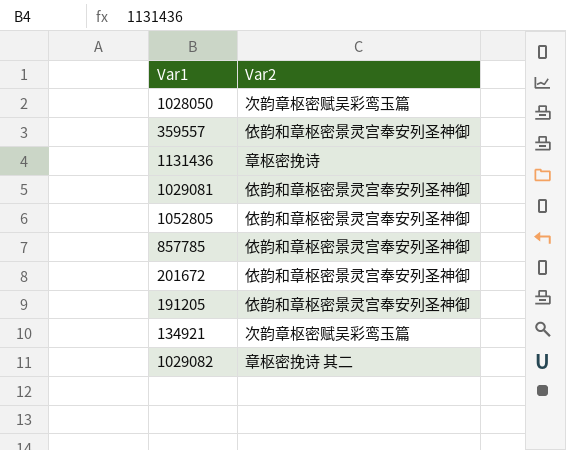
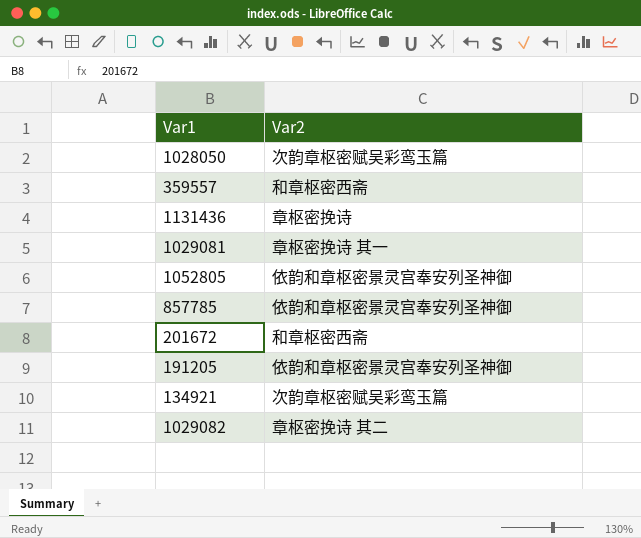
359557 | Var2: 依韵和章枢密景灵宫奉安列圣神御 -> 和章枢密西斋
1029081 | Var2: 依韵和章枢密景灵宫奉安列圣神御 -> 章枢密挽诗 其一
201672 | Var2: 依韵和章枢密景灵宫奉安列圣神御 -> 和章枢密西斋

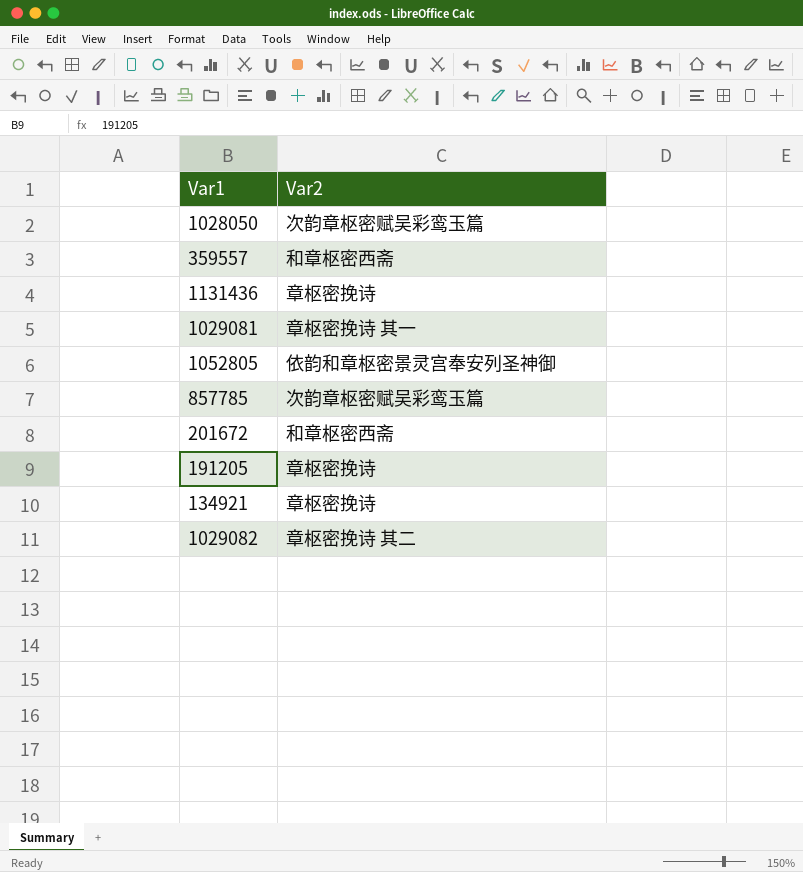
857785 | Var2: 依韵和章枢密景灵宫奉安列圣神御 -> 次韵章枢密赋吴彩鸾玉篇
191205 | Var2: 依韵和章枢密景灵宫奉安列圣神御 -> 章枢密挽诗
134921 | Var2: 次韵章枢密赋吴彩鸾玉篇 -> 章枢密挽诗

